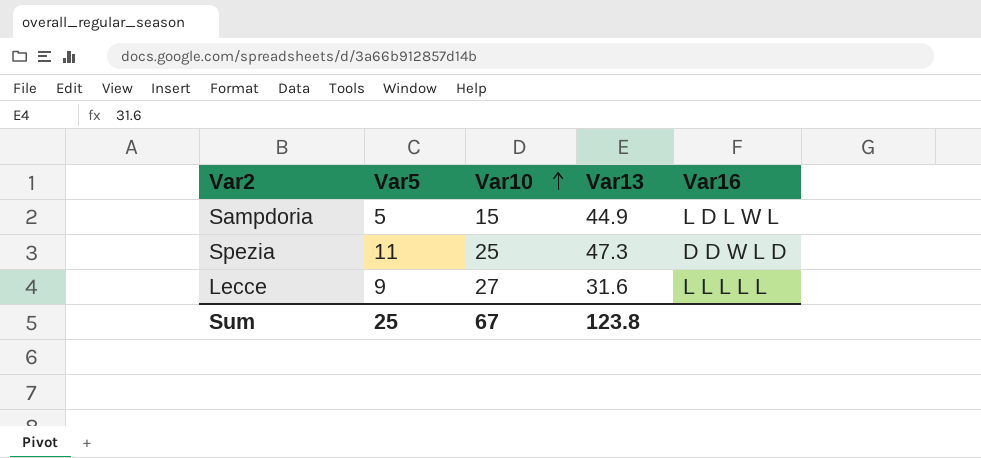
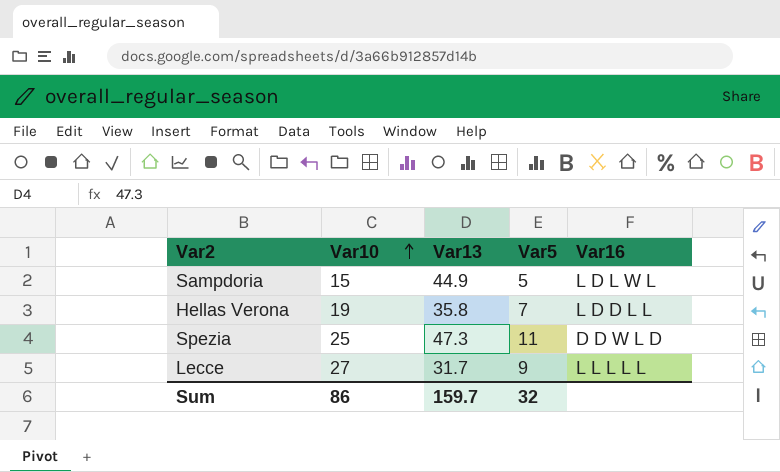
column Var5 | position: 2 -> 4
row Hellas Verona: none -> 19 | 35.8 | 7 | L D D L L
Lecce | Var13: 31.6 -> 31.7
Sum | Var10: 67 -> 86
Sum | Var13: 123.8 -> 159.7
Sum | Var5: 25 -> 32

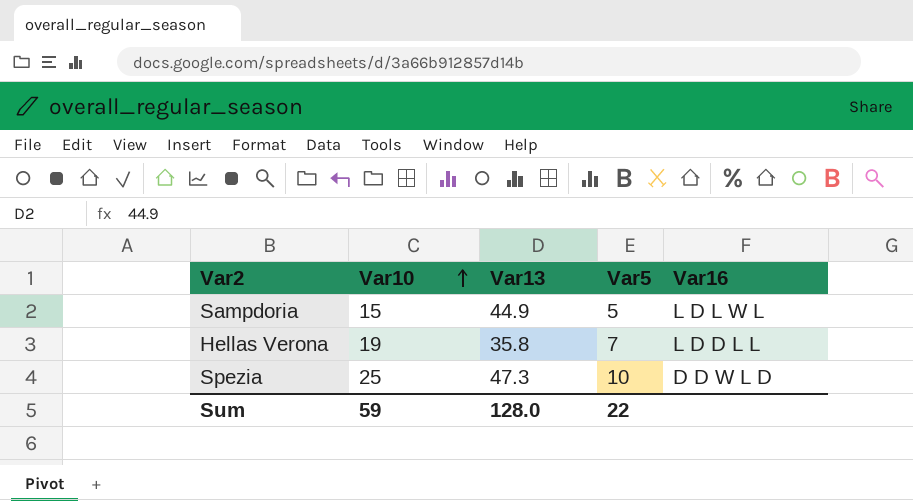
row Lecce: 27 | 31.7 | 9 | L L L L L -> none
Spezia | Var5: 11 -> 10
Sum | Var10: 86 -> 59
Sum | Var13: 159.7 -> 128.0
Sum | Var5: 32 -> 22

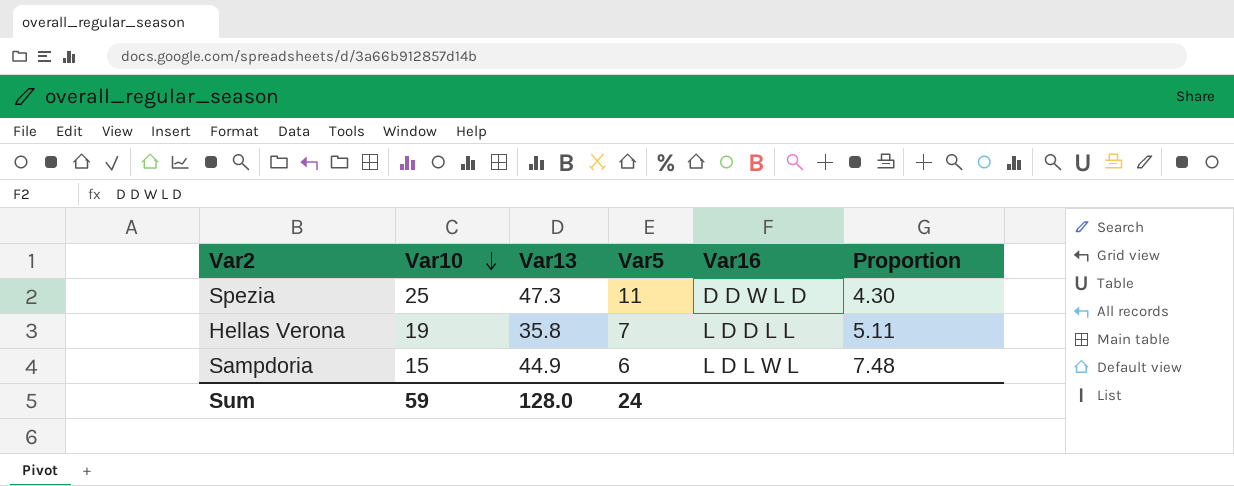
row order: Var10 ascending -> Var10 descending
column Proportion | formula: none -> [Var13] / [Var5]
Spezia | Var5: 10 -> 11
Sampdoria | Var5: 5 -> 6
Sum | Var5: 22 -> 24

